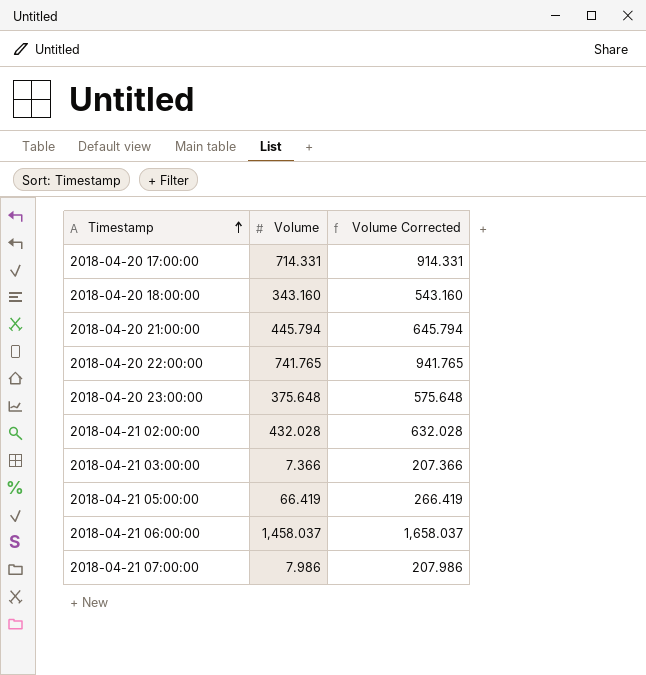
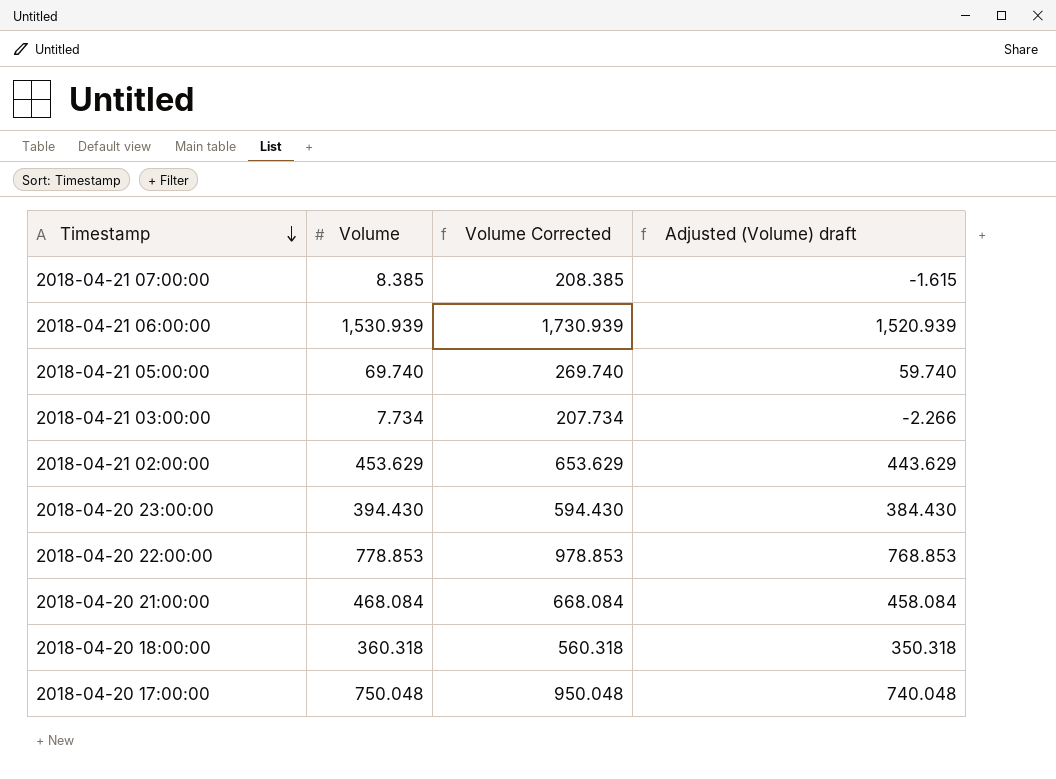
row order: Timestamp ascending -> Timestamp descending
column Adjusted (Volume) draft | formula: none -> [Volume] - 10
2018-04-21 07:00:00 | Volume: 7.986 -> 8.385
2018-04-21 07:00:00 | Volume Corrected: 207.986 -> 208.385
2018-04-21 06:00:00 | Volume: 1,458.037 -> 1,530.939
2018-04-21 06:00:00 | Volume Corrected: 1,658.037 -> 1,730.939
2018-04-21 05:00:00 | Volume: 66.419 -> 69.740
2018-04-21 05:00:00 | Volume Corrected: 266.419 -> 269.740
2018-04-21 03:00:00 | Volume: 7.366 -> 7.734
2018-04-21 03:00:00 | Volume Corrected: 207.366 -> 207.734
2018-04-21 02:00:00 | Volume: 432.028 -> 453.629
2018-04-21 02:00:00 | Volume Corrected: 632.028 -> 653.629
2018-04-20 23:00:00 | Volume: 375.648 -> 394.430
2018-04-20 23:00:00 | Volume Corrected: 575.648 -> 594.430
2018-04-20 22:00:00 | Volume: 741.765 -> 778.853
2018-04-20 22:00:00 | Volume Corrected: 941.765 -> 978.853
2018-04-20 21:00:00 | Volume: 445.794 -> 468.084
2018-04-20 21:00:00 | Volume Corrected: 645.794 -> 668.084
2018-04-20 18:00:00 | Volume: 343.160 -> 360.318
2018-04-20 18:00:00 | Volume Corrected: 543.160 -> 560.318
2018-04-20 17:00:00 | Volume: 714.331 -> 750.048
2018-04-20 17:00:00 | Volume Corrected: 914.331 -> 950.048

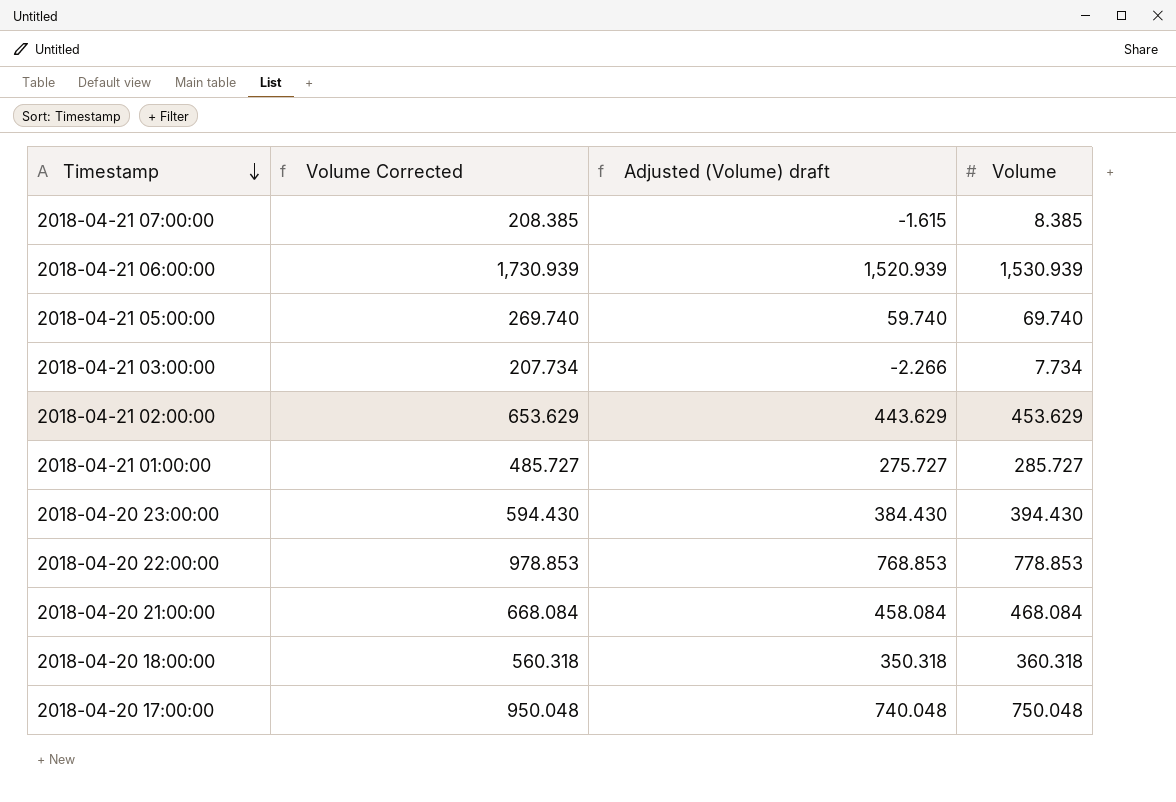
column Volume | position: 2 -> 4
row 2018-04-21 01:00:00: none -> 485.727 | 275.727 | 285.727

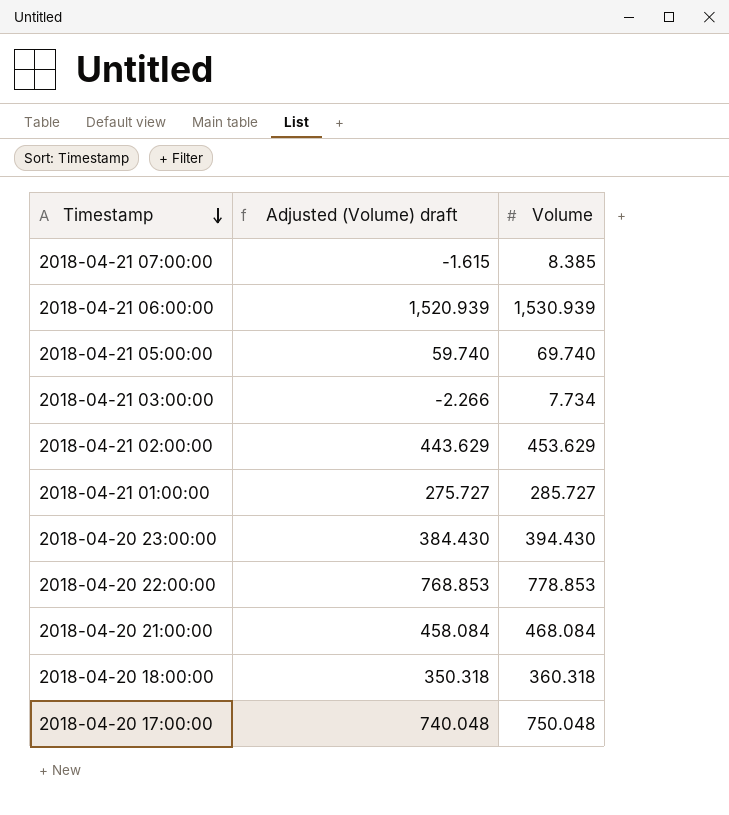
column Volume Corrected | formula: [Volume] + 200 -> none

